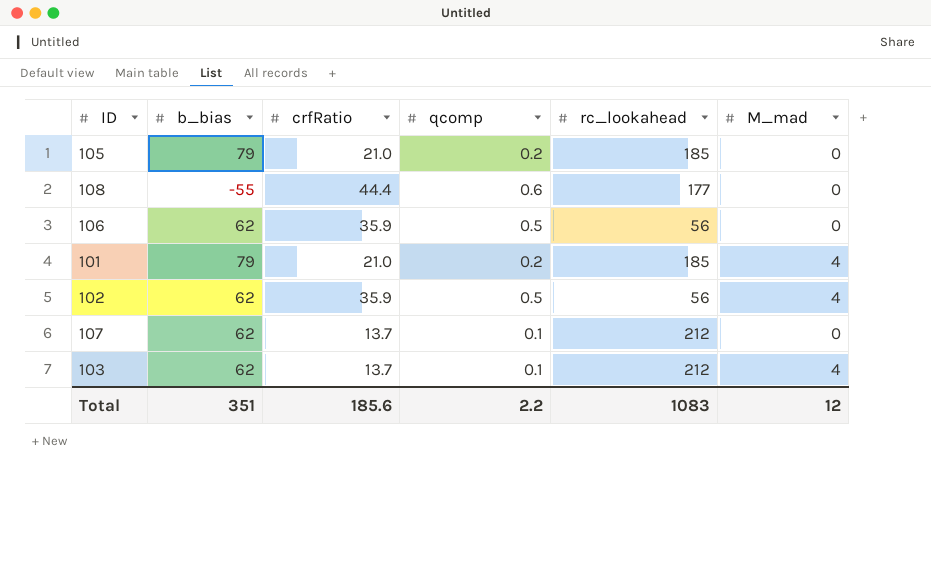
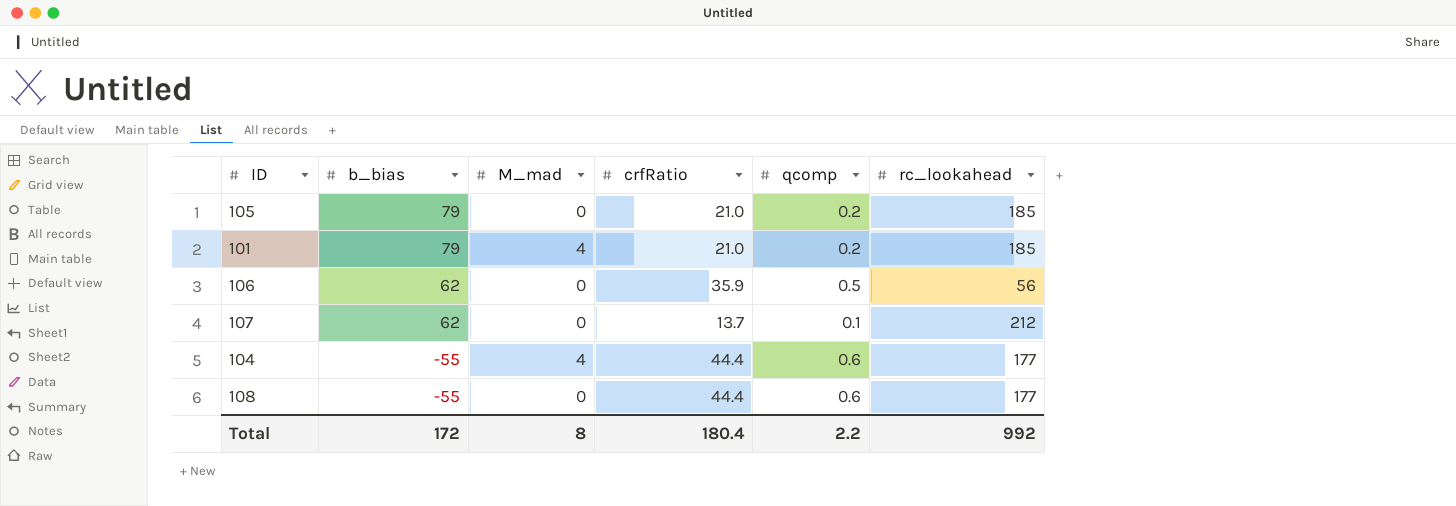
row order: none -> b_bias descending
column M_mad | position: 6 -> 3
row 102: 62 | 35.9 | 0.5 | 56 | 4 -> none
row 103: 62 | 13.7 | 0.1 | 212 | 4 -> none
row 104: none -> -55 | 4 | 44.4 | 0.6 | 177
Total | b_bias: 351 -> 172
Total | M_mad: 12 -> 8
Total | crfRatio: 185.6 -> 180.4
Total | rc_lookahead: 1083 -> 992

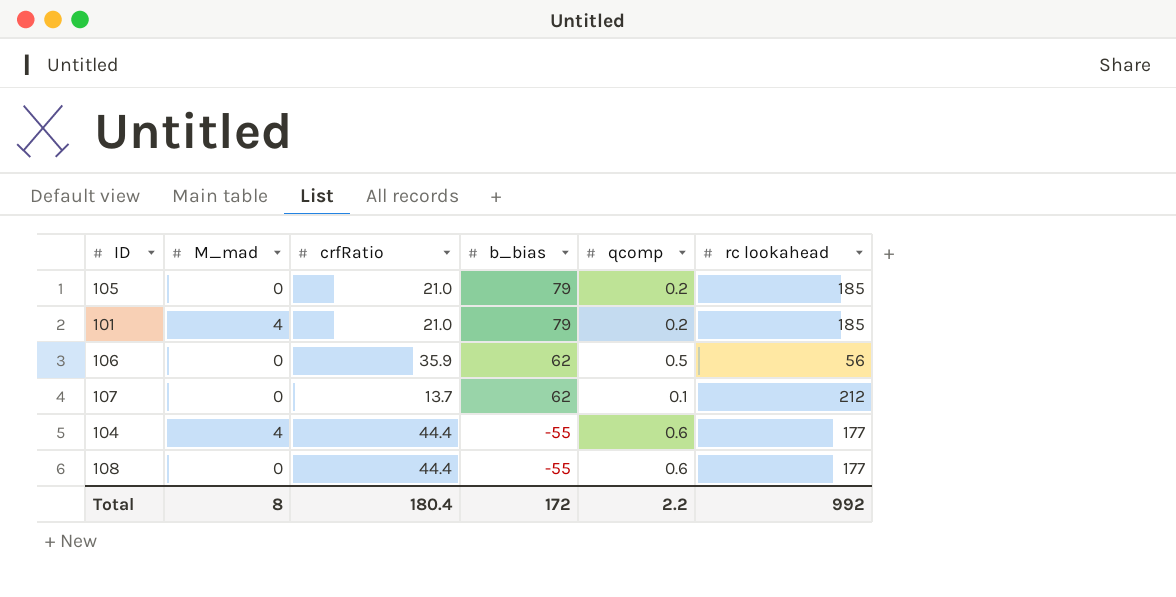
column b_bias | position: 2 -> 4
column name: rc_lookahead -> rc lookahead

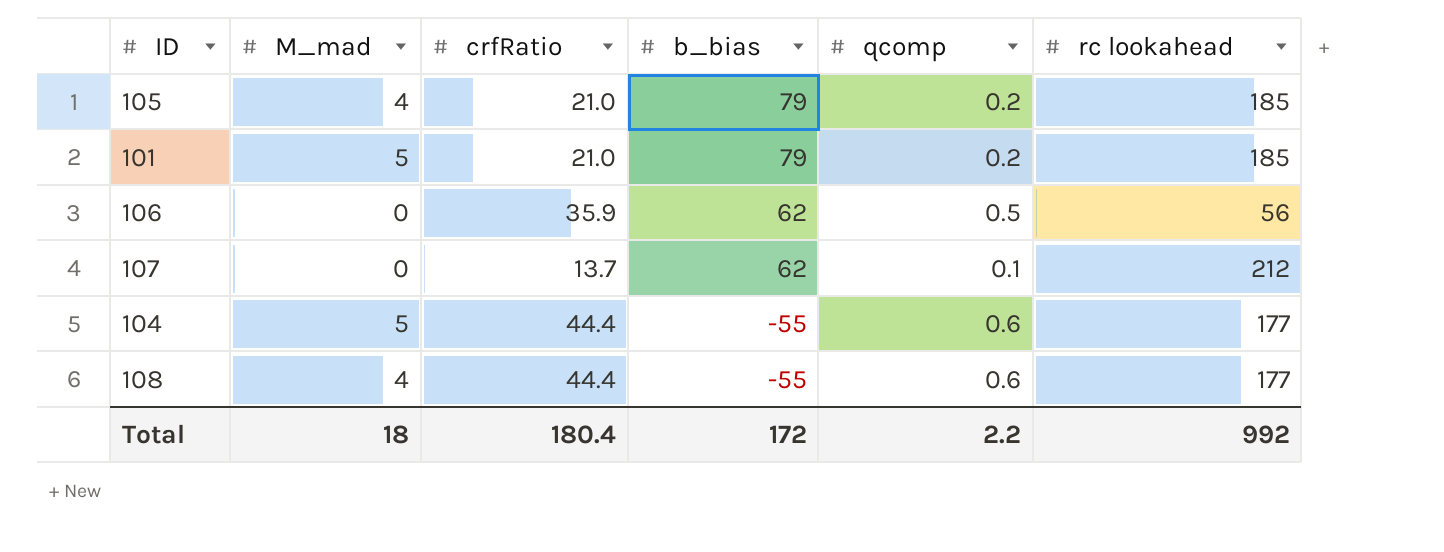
105 | M_mad: 0 -> 4
101 | M_mad: 4 -> 5
104 | M_mad: 4 -> 5
108 | M_mad: 0 -> 4
Total | M_mad: 8 -> 18

